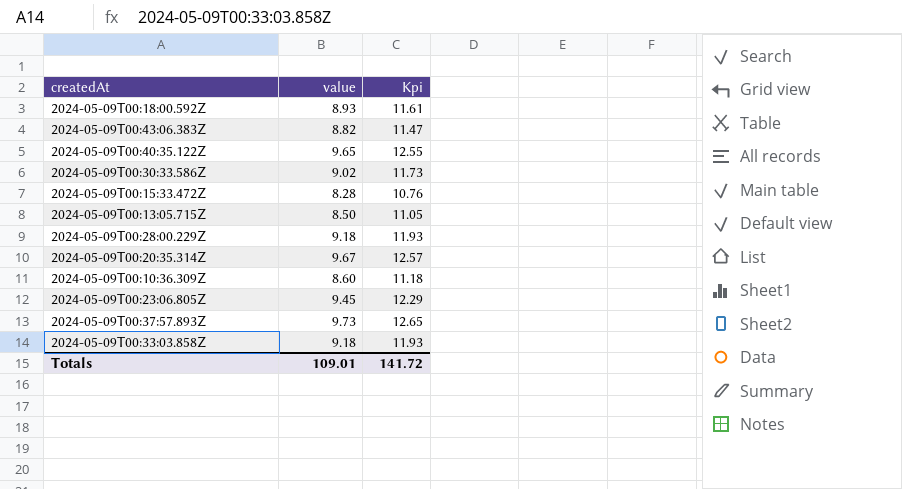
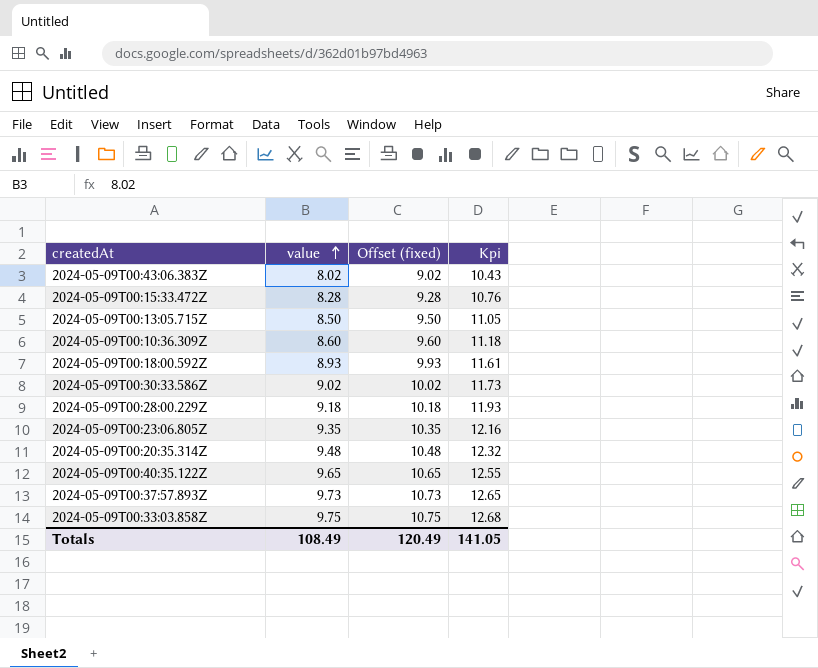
row order: none -> value ascending
column Offset (fixed) | formula: none -> [value] + 1
2024-05-09T00:43:06.383Z | value: 8.82 -> 8.02
2024-05-09T00:43:06.383Z | Kpi: 11.47 -> 10.43
2024-05-09T00:23:06.805Z | value: 9.45 -> 9.35
2024-05-09T00:23:06.805Z | Kpi: 12.29 -> 12.16
2024-05-09T00:20:35.314Z | value: 9.67 -> 9.48
2024-05-09T00:20:35.314Z | Kpi: 12.57 -> 12.32
2024-05-09T00:33:03.858Z | value: 9.18 -> 9.75
2024-05-09T00:33:03.858Z | Kpi: 11.93 -> 12.68
Totals | value: 109.01 -> 108.49
Totals | Kpi: 141.72 -> 141.05

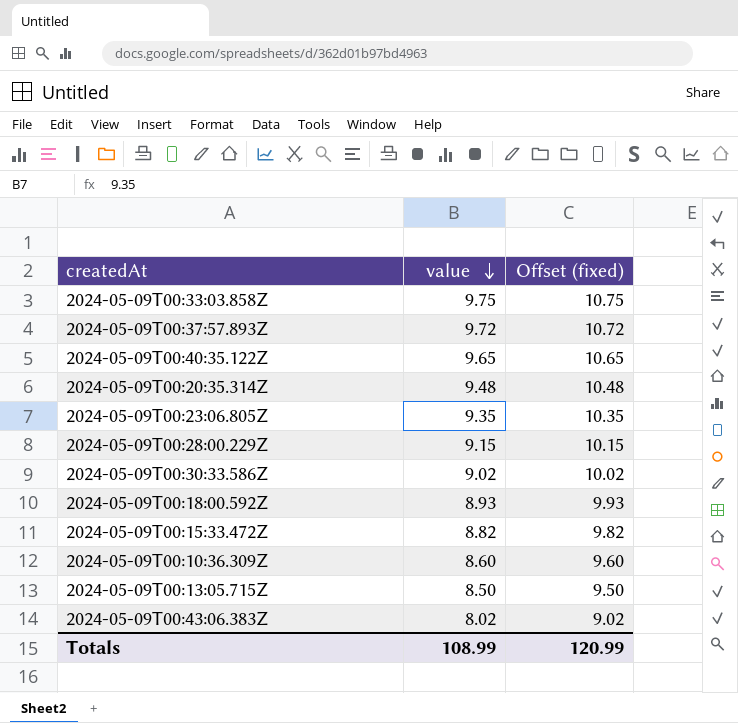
row order: value ascending -> value descending
column Kpi | formula: [value] * 1.3 -> none
2024-05-09T00:37:57.893Z | value: 9.73 -> 9.72
2024-05-09T00:37:57.893Z | Offset (fixed): 10.73 -> 10.72
2024-05-09T00:28:00.229Z | value: 9.18 -> 9.15
2024-05-09T00:28:00.229Z | Offset (fixed): 10.18 -> 10.15
2024-05-09T00:15:33.472Z | value: 8.28 -> 8.82
2024-05-09T00:15:33.472Z | Offset (fixed): 9.28 -> 9.82
Totals | value: 108.49 -> 108.99
Totals | Offset (fixed): 120.49 -> 120.99

